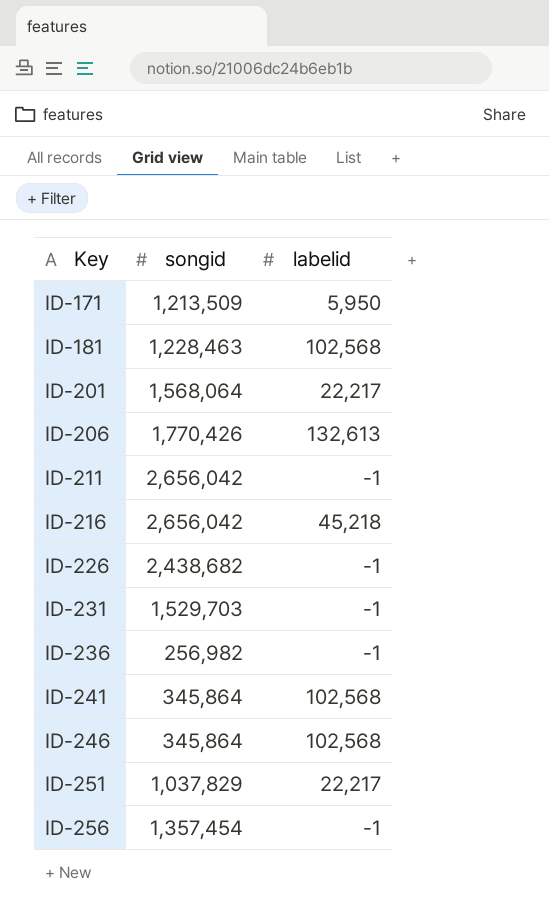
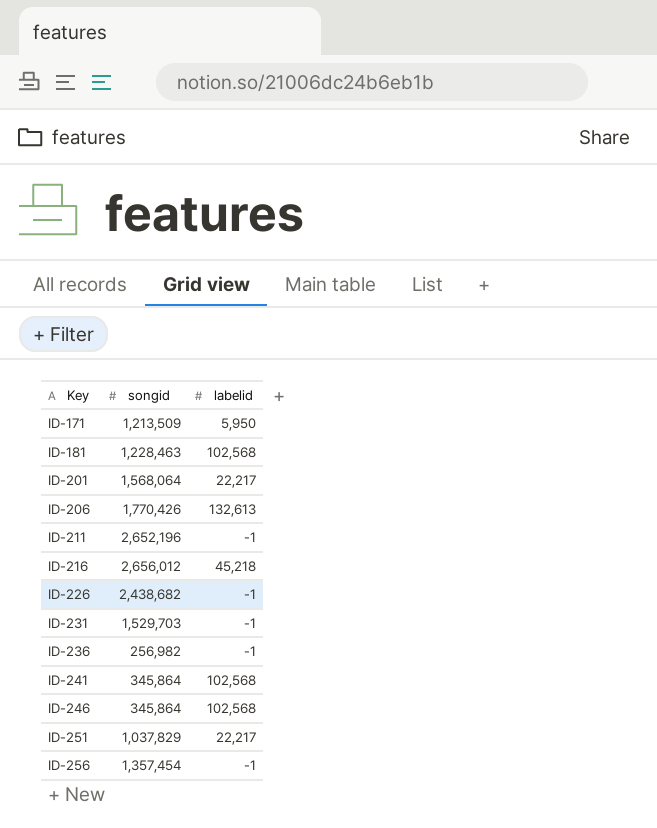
ID-211 | songid: 2,656,042 -> 2,652,196
ID-216 | songid: 2,656,042 -> 2,656,012

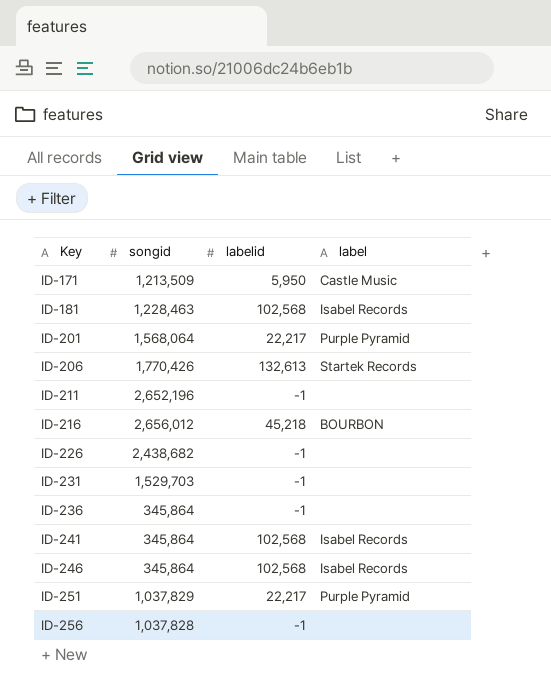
column label | position: none -> 4
ID-236 | songid: 256,982 -> 345,864
ID-256 | songid: 1,357,454 -> 1,037,828

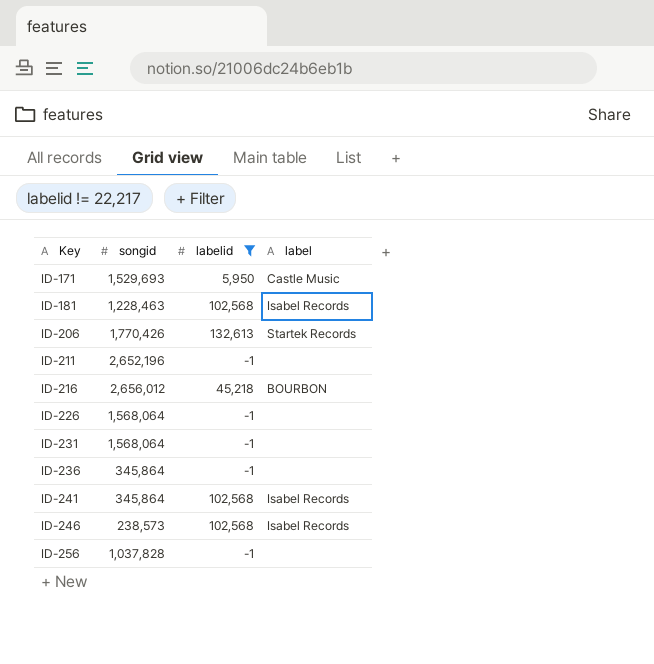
filter: none -> labelid != 22,217
ID-171 | songid: 1,213,509 -> 1,529,693
ID-226 | songid: 2,438,682 -> 1,568,064
ID-231 | songid: 1,529,703 -> 1,568,064
ID-246 | songid: 345,864 -> 238,573

